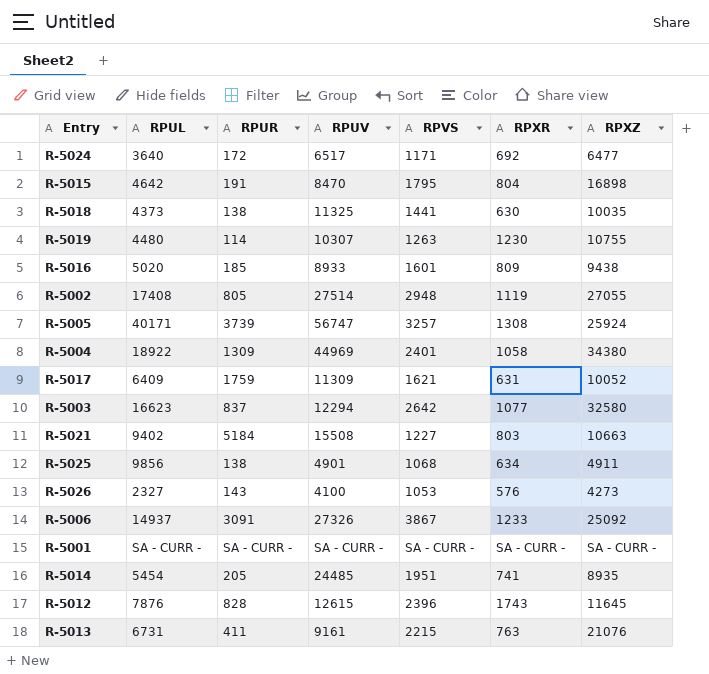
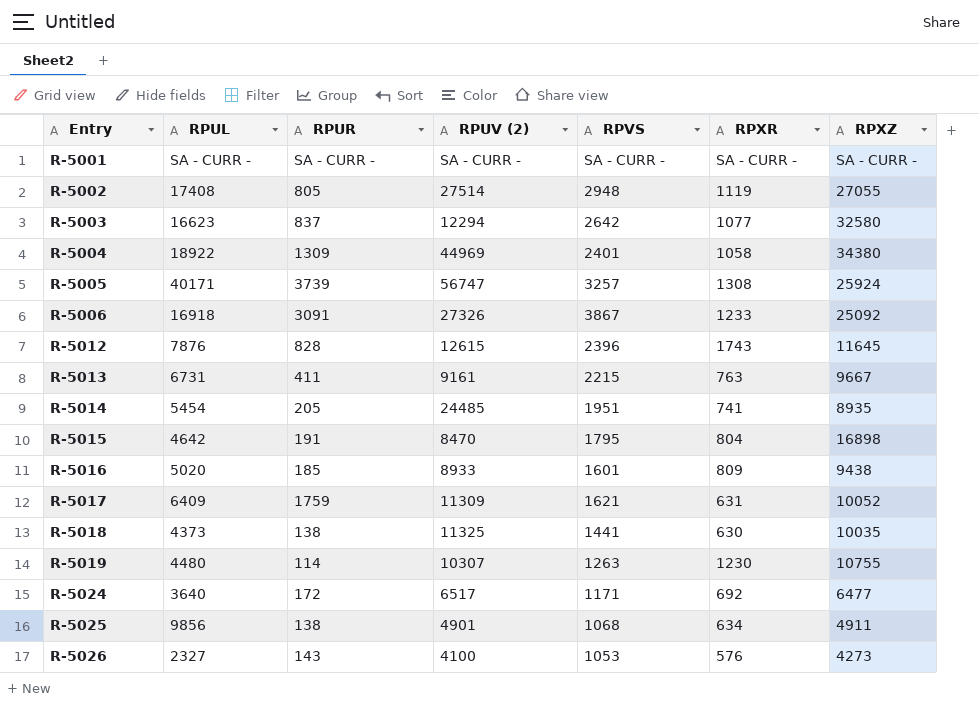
row order: none -> Entry ascending
column name: RPUV -> RPUV (2)
row R-5021: 9402 | 5184 | 15508 | 1227 | 803 | 10663 -> none
R-5006 | RPUL: 14937 -> 16918
R-5013 | RPXZ: 21076 -> 9667

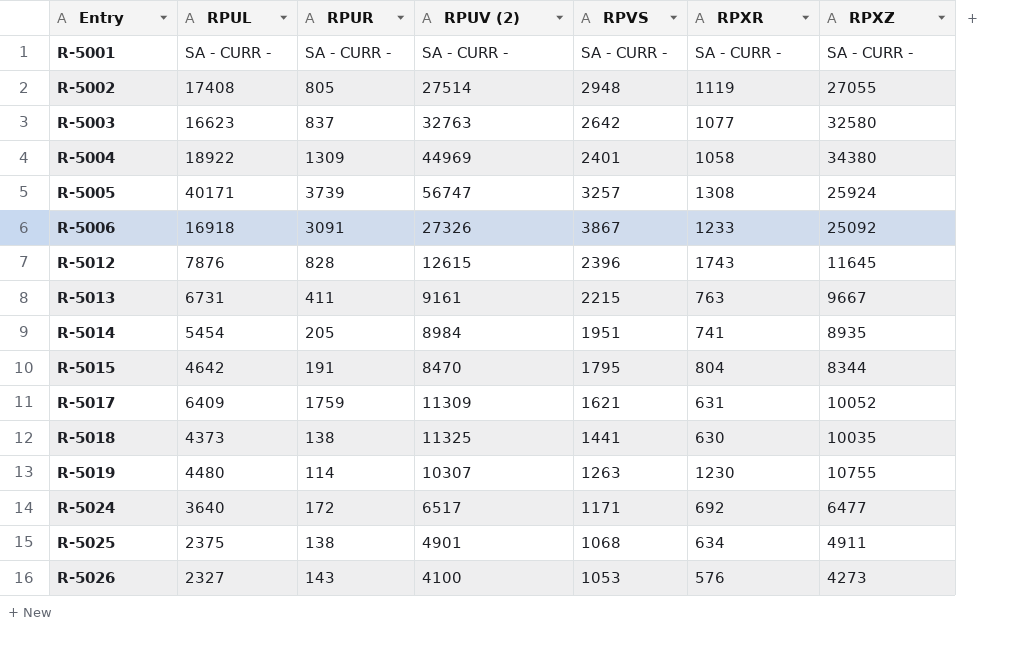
row R-5016: 5020 | 185 | 8933 | 1601 | 809 | 9438 -> none
R-5003 | RPUV (2): 12294 -> 32763
R-5014 | RPUV (2): 24485 -> 8984
R-5015 | RPXZ: 16898 -> 8344
R-5025 | RPUL: 9856 -> 2375

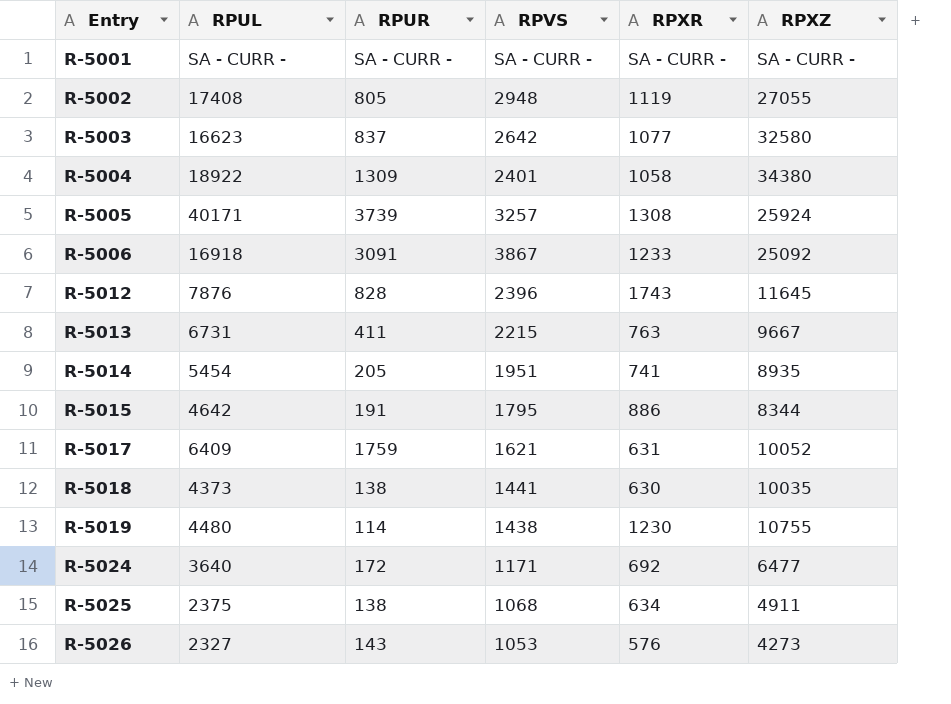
column RPUV (2) | position: 4 -> none
R-5015 | RPXR: 804 -> 886
R-5019 | RPVS: 1263 -> 1438

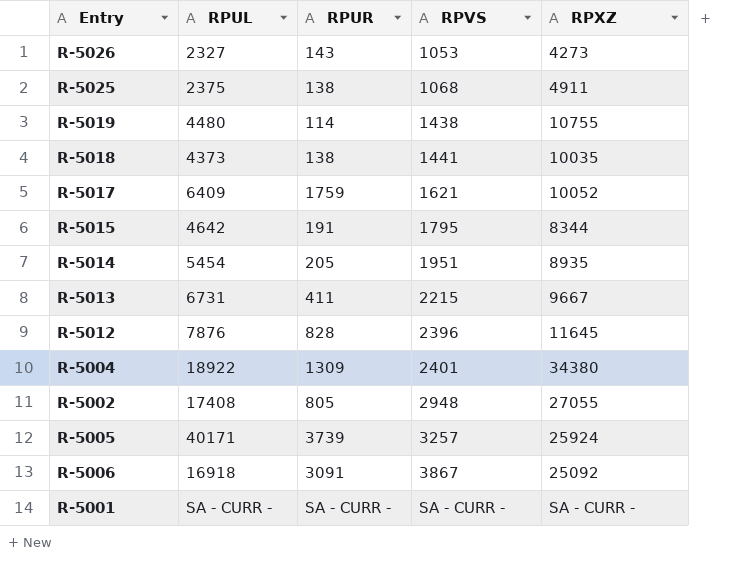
row order: Entry ascending -> RPVS ascending
column RPXR | position: 5 -> none
row R-5003: 16623 | 837 | 2642 | 1077 | 32580 -> none
row R-5024: 3640 | 172 | 1171 | 692 | 6477 -> none

